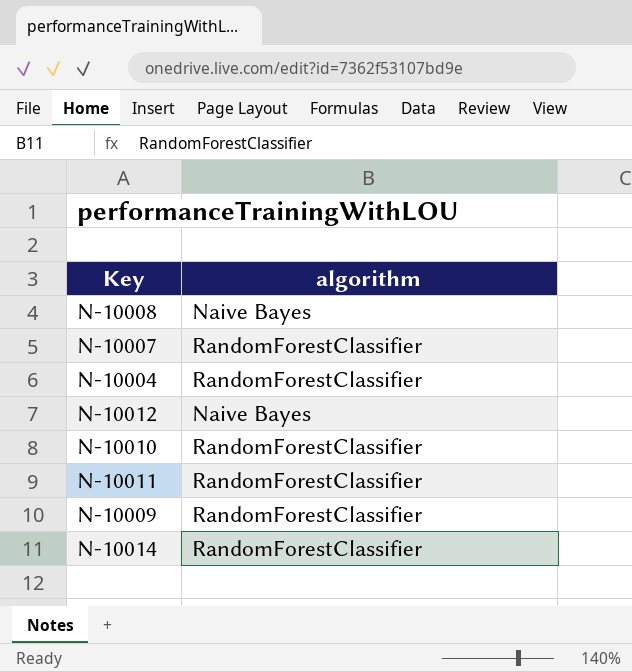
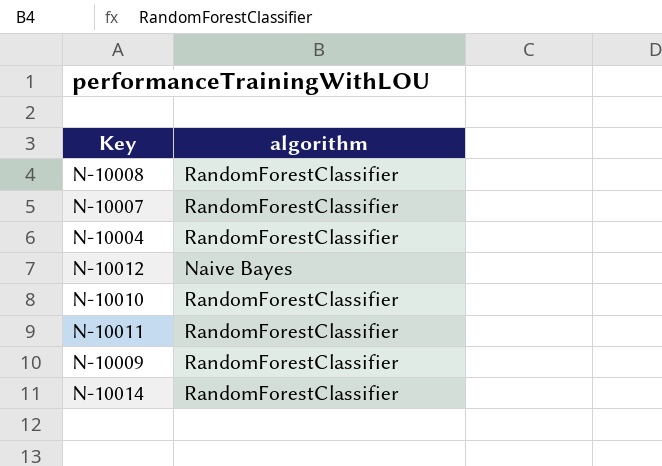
N-10008 | algorithm: Naive Bayes -> RandomForestClassifier

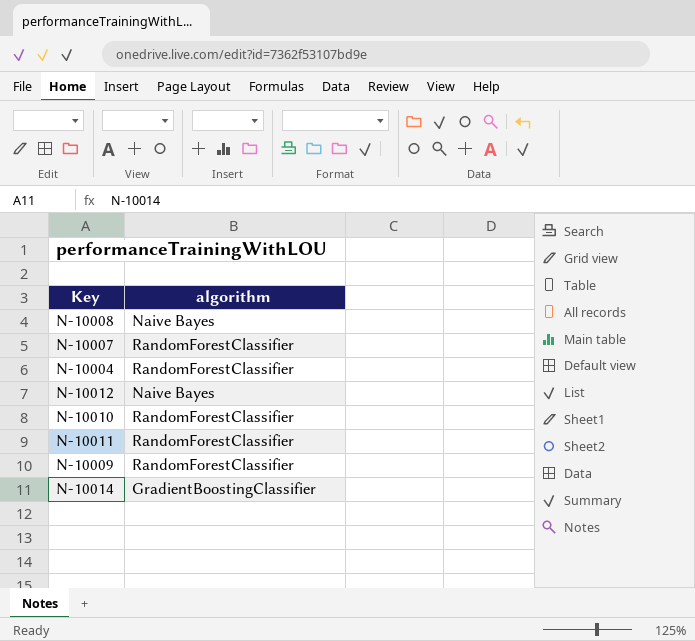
N-10008 | algorithm: RandomForestClassifier -> Naive Bayes
N-10014 | algorithm: RandomForestClassifier -> GradientBoostingClassifier

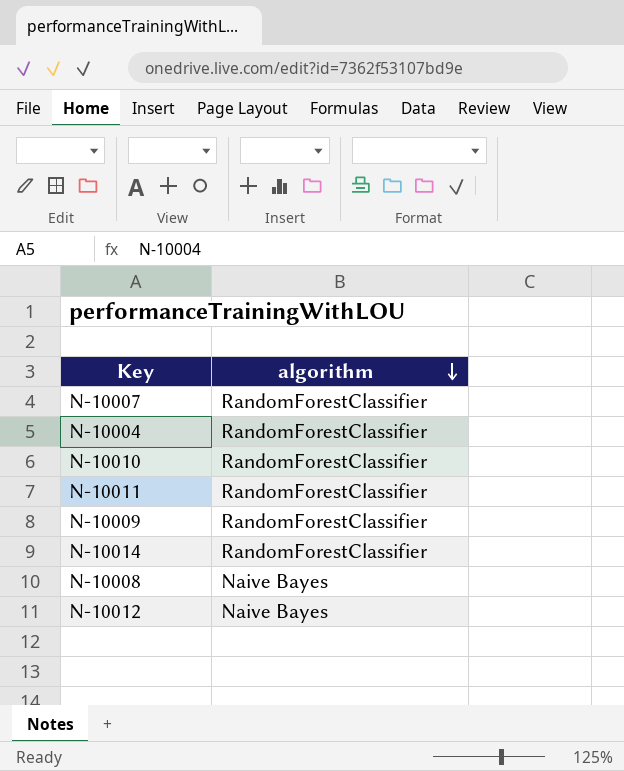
row order: none -> algorithm descending
N-10014 | algorithm: GradientBoostingClassifier -> RandomForestClassifier

